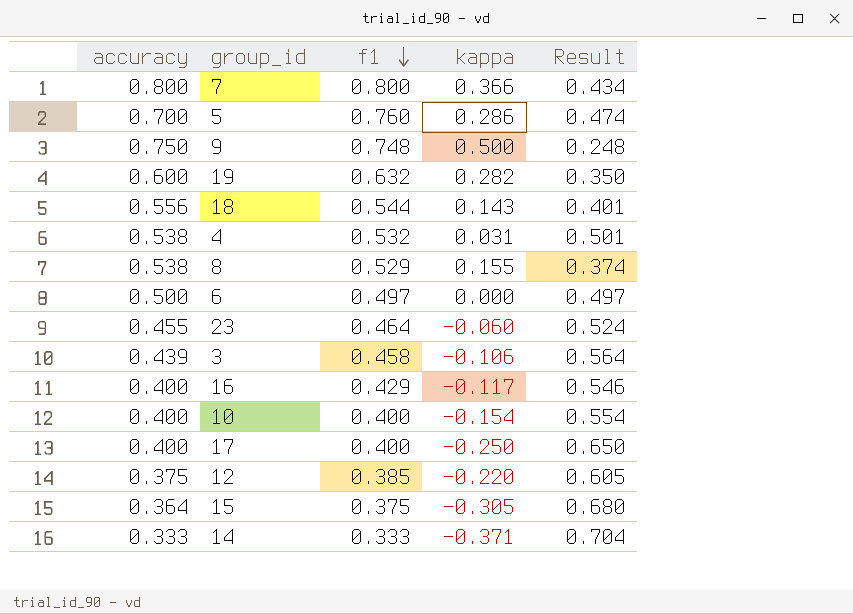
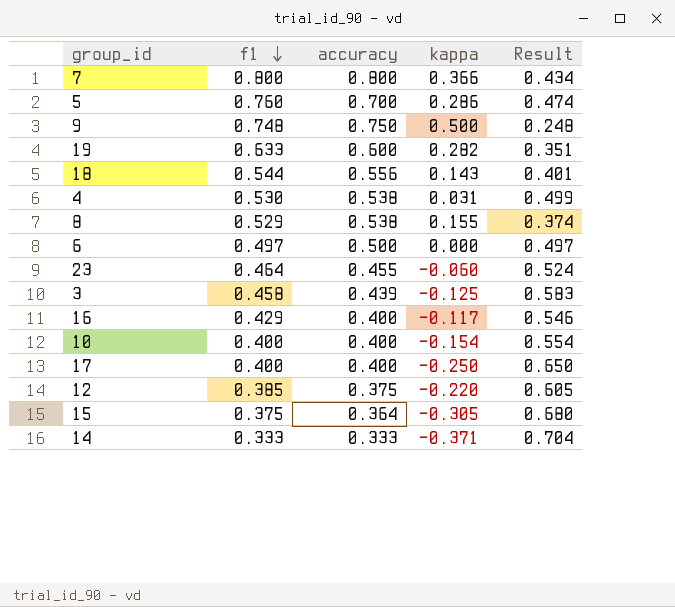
column accuracy | position: 1 -> 3
19 | f1: 0.632 -> 0.633
19 | Result: 0.350 -> 0.351
4 | f1: 0.532 -> 0.530
4 | Result: 0.501 -> 0.499
3 | kappa: -0.106 -> -0.125
3 | Result: 0.564 -> 0.583

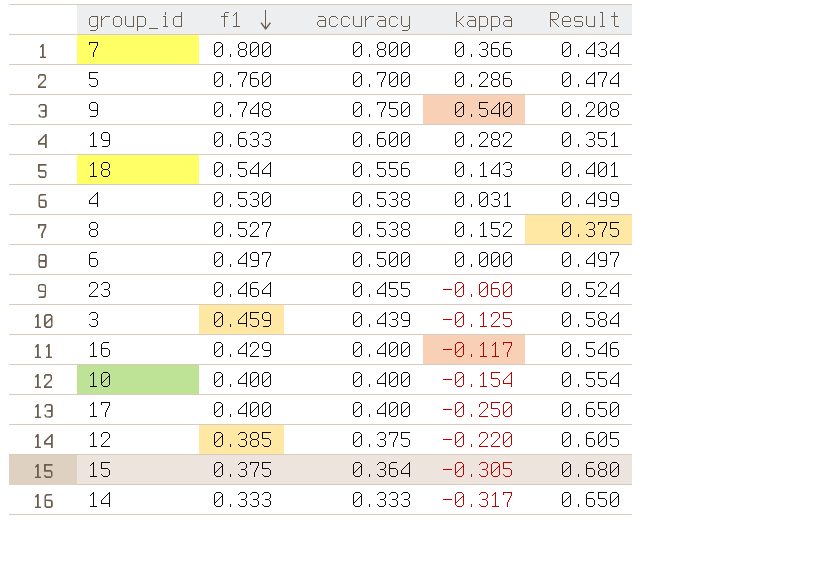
9 | kappa: 0.500 -> 0.540
9 | Result: 0.248 -> 0.208
8 | f1: 0.529 -> 0.527
8 | kappa: 0.155 -> 0.152
8 | Result: 0.374 -> 0.375
3 | f1: 0.458 -> 0.459
3 | Result: 0.583 -> 0.584
14 | kappa: -0.371 -> -0.317
14 | Result: 0.704 -> 0.650

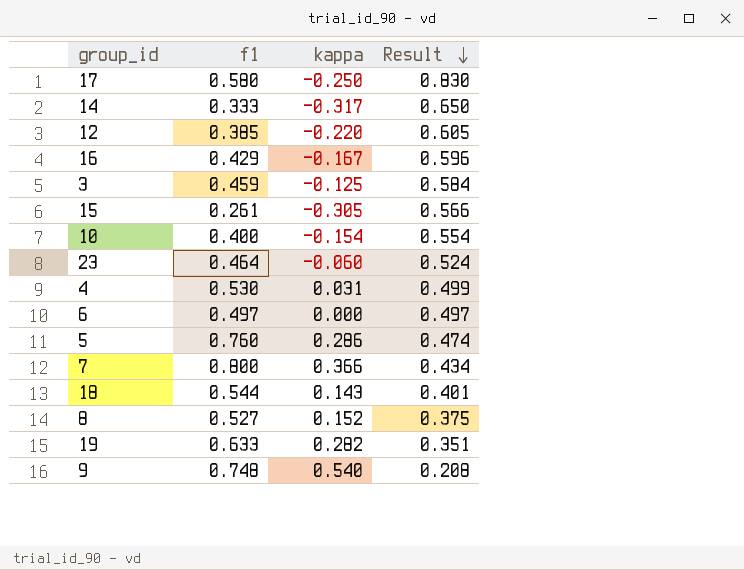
row order: f1 descending -> Result descending
column accuracy | position: 3 -> none
17 | f1: 0.400 -> 0.580
17 | Result: 0.650 -> 0.830
16 | kappa: -0.117 -> -0.167
16 | Result: 0.546 -> 0.596
15 | f1: 0.375 -> 0.261
15 | Result: 0.680 -> 0.566

